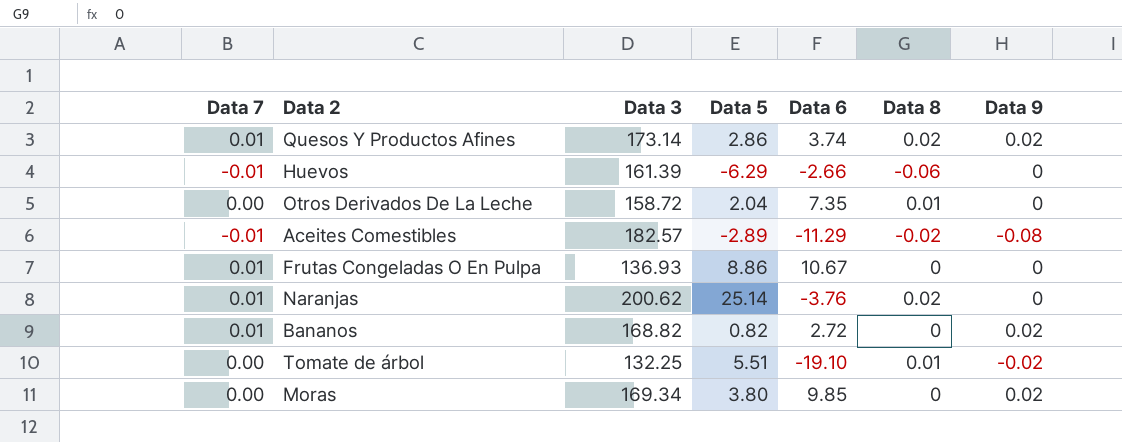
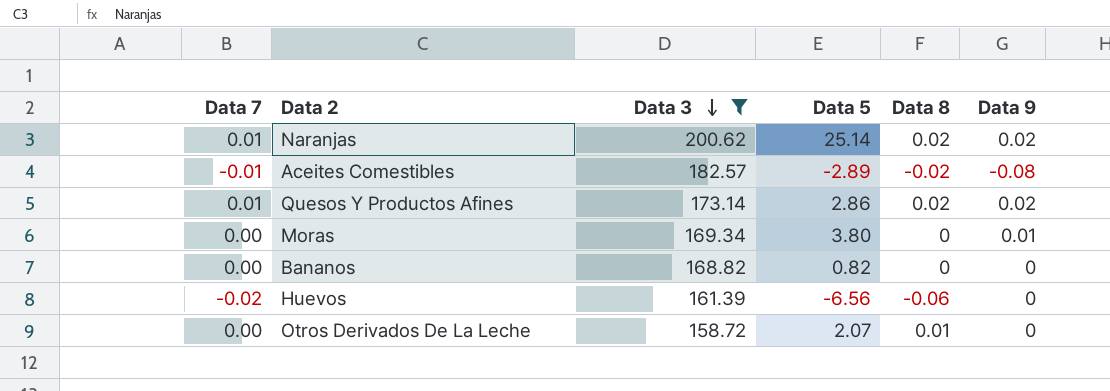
filter: none -> Data 3 >= 158.72
row order: none -> Data 3 descending
column Data 6 | position: 5 -> none
Naranjas | Data 9: 0 -> 0.02
Moras | Data 9: 0.02 -> 0.01
Bananos | Data 7: 0.01 -> 0.00
Bananos | Data 9: 0.02 -> 0
Huevos | Data 7: -0.01 -> -0.02
Huevos | Data 5: -6.29 -> -6.56
Otros Derivados De La Leche | Data 5: 2.04 -> 2.07

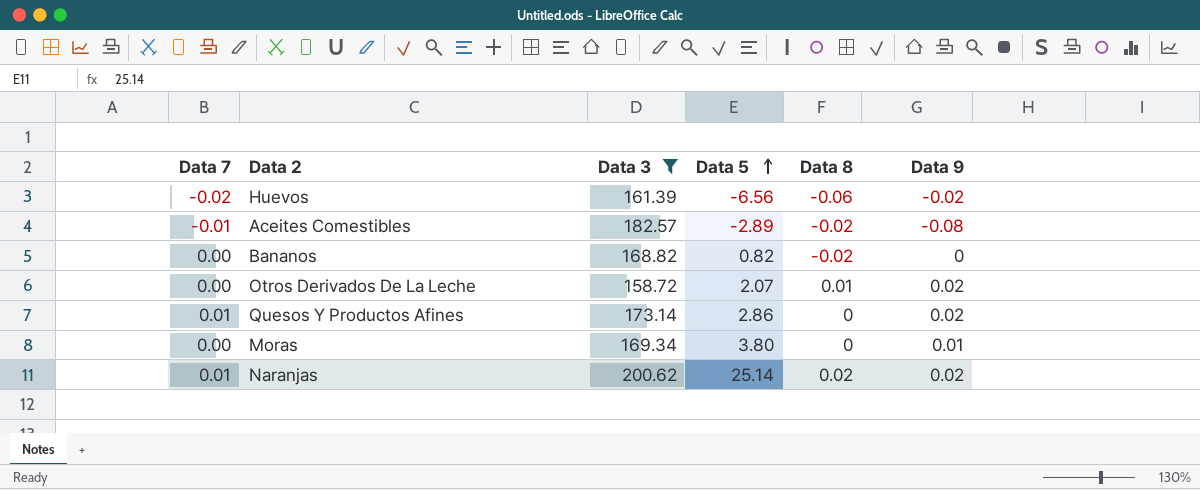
row order: Data 3 descending -> Data 5 ascending
Huevos | Data 9: 0 -> -0.02
Bananos | Data 8: 0 -> -0.02
Otros Derivados De La Leche | Data 9: 0 -> 0.02
Quesos Y Productos Afines | Data 8: 0.02 -> 0

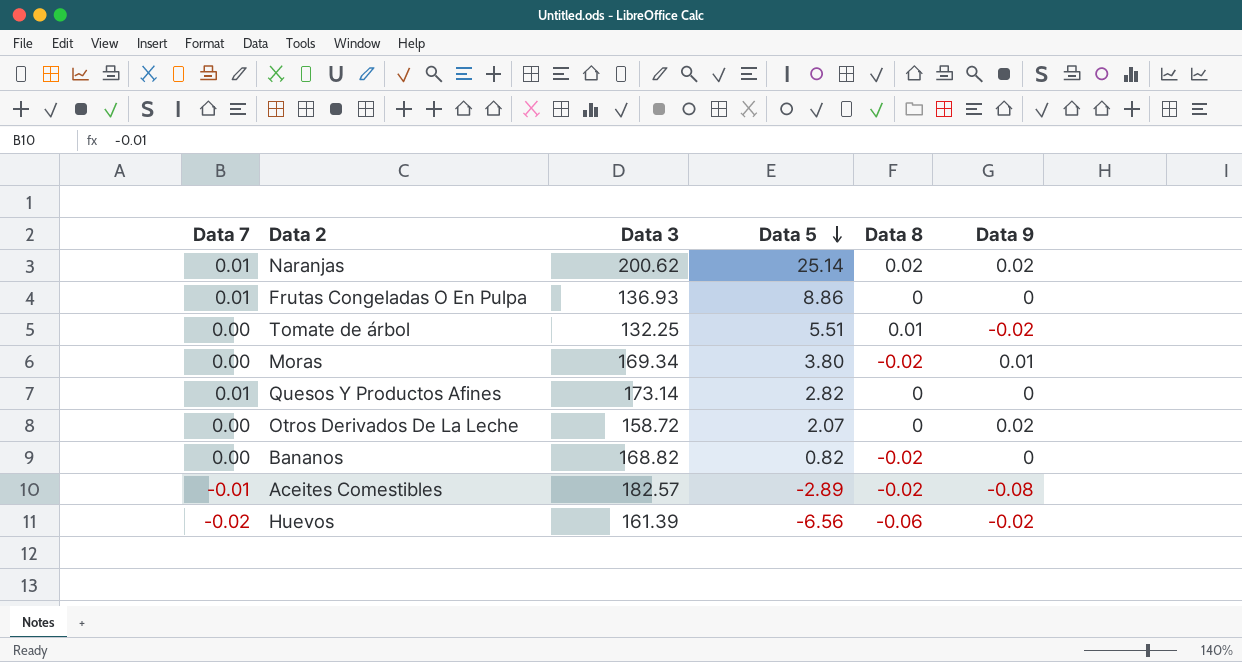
filter: Data 3 >= 158.72 -> none
row order: Data 5 ascending -> Data 5 descending
Moras | Data 8: 0 -> -0.02
Quesos Y Productos Afines | Data 5: 2.86 -> 2.82
Quesos Y Productos Afines | Data 9: 0.02 -> 0
Otros Derivados De La Leche | Data 8: 0.01 -> 0

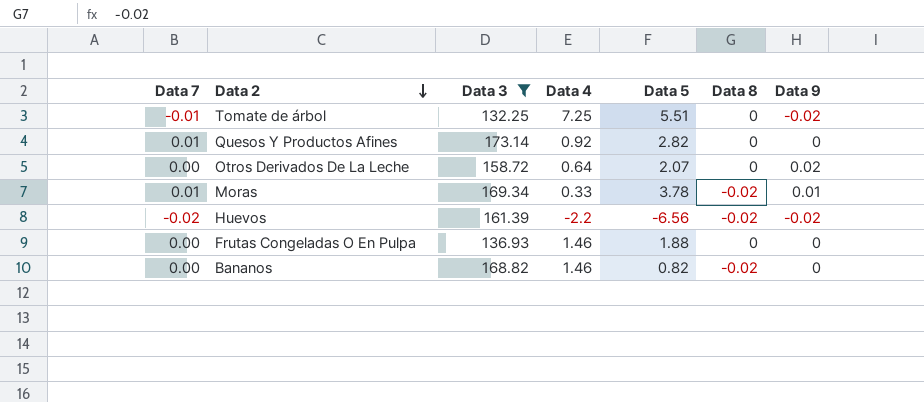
filter: none -> Data 3 <= 173.14
row order: Data 5 descending -> Data 2 descending
column Data 4 | position: none -> 4
Tomate de árbol | Data 7: 0.00 -> -0.01
Tomate de árbol | Data 8: 0.01 -> 0
Moras | Data 7: 0.00 -> 0.01
Moras | Data 5: 3.80 -> 3.78
Huevos | Data 8: -0.06 -> -0.02
Frutas Congeladas O En Pulpa | Data 7: 0.01 -> 0.00
Frutas Congeladas O En Pulpa | Data 5: 8.86 -> 1.88

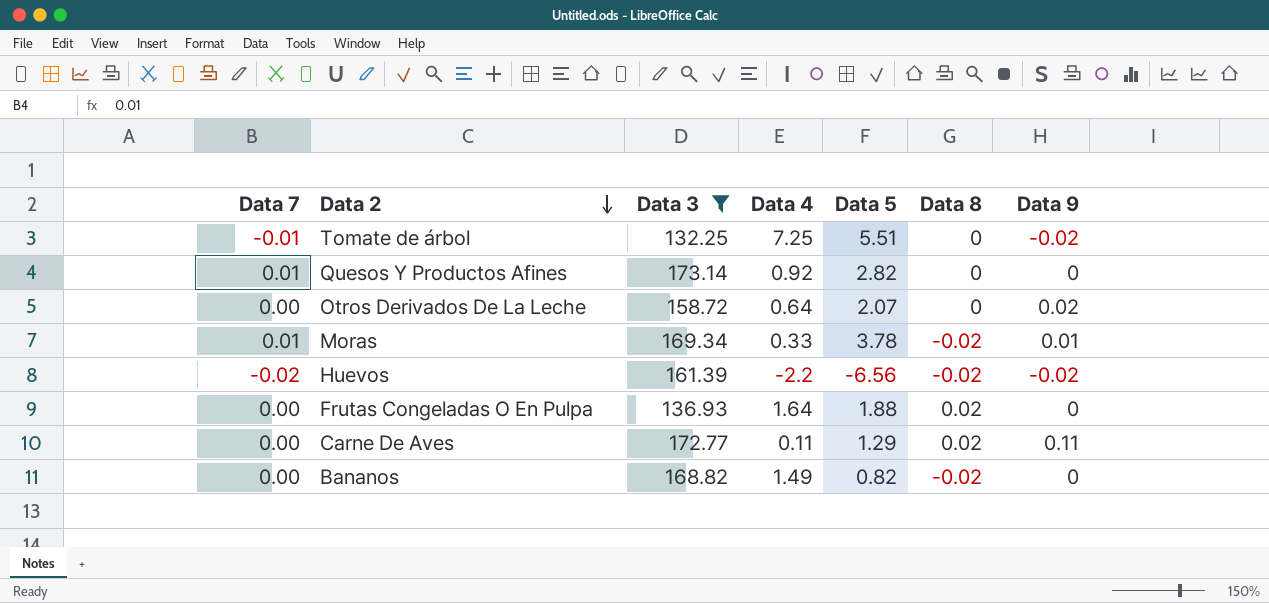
Frutas Congeladas O En Pulpa | Data 4: 1.46 -> 1.64
Frutas Congeladas O En Pulpa | Data 8: 0 -> 0.02
row Carne De Aves: none -> 0.00 | 172.77 | 0.11 | 1.29 | 0.02 | 0.11
Bananos | Data 4: 1.46 -> 1.49

